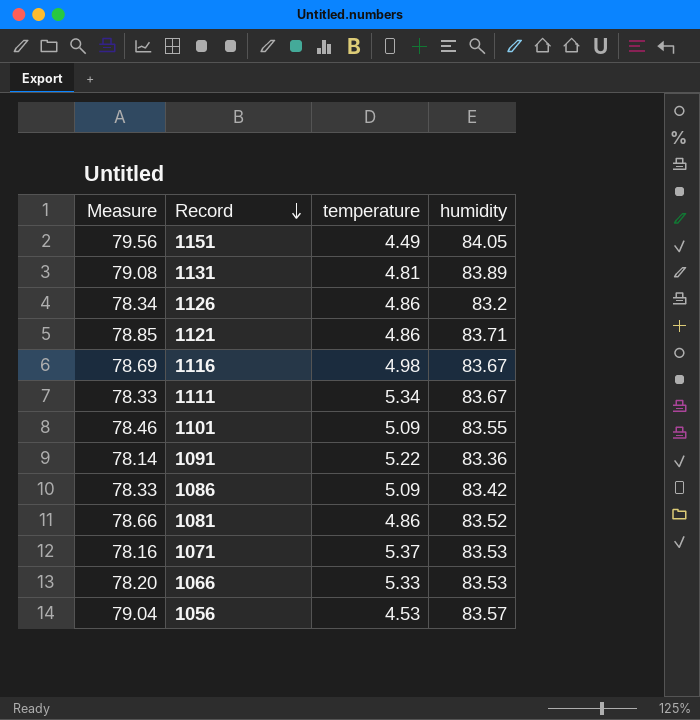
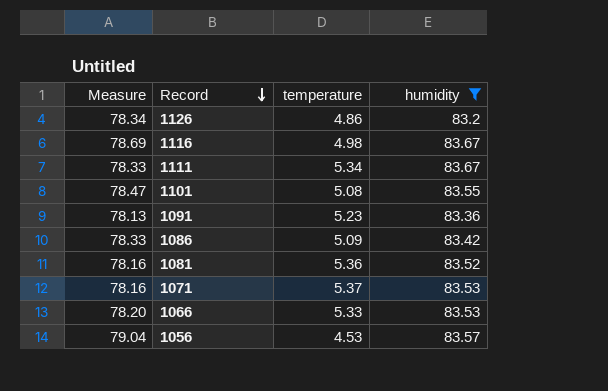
filter: none -> humidity <= 83.67
1101 | Measure: 78.46 -> 78.47
1101 | temperature: 5.09 -> 5.08
1091 | Measure: 78.14 -> 78.13
1091 | temperature: 5.22 -> 5.23
1081 | Measure: 78.66 -> 78.16
1081 | temperature: 4.86 -> 5.36

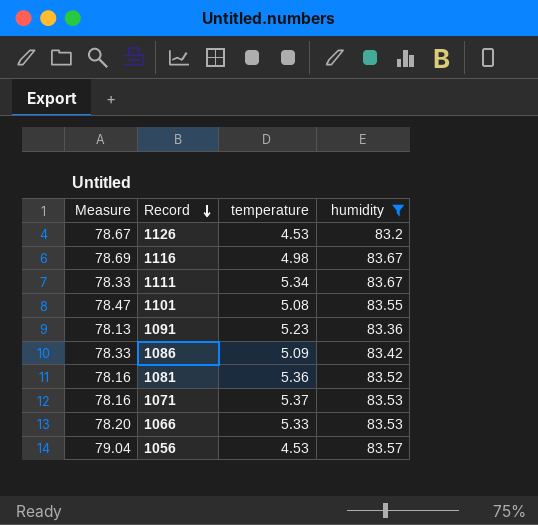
1126 | Measure: 78.34 -> 78.67
1126 | temperature: 4.86 -> 4.53

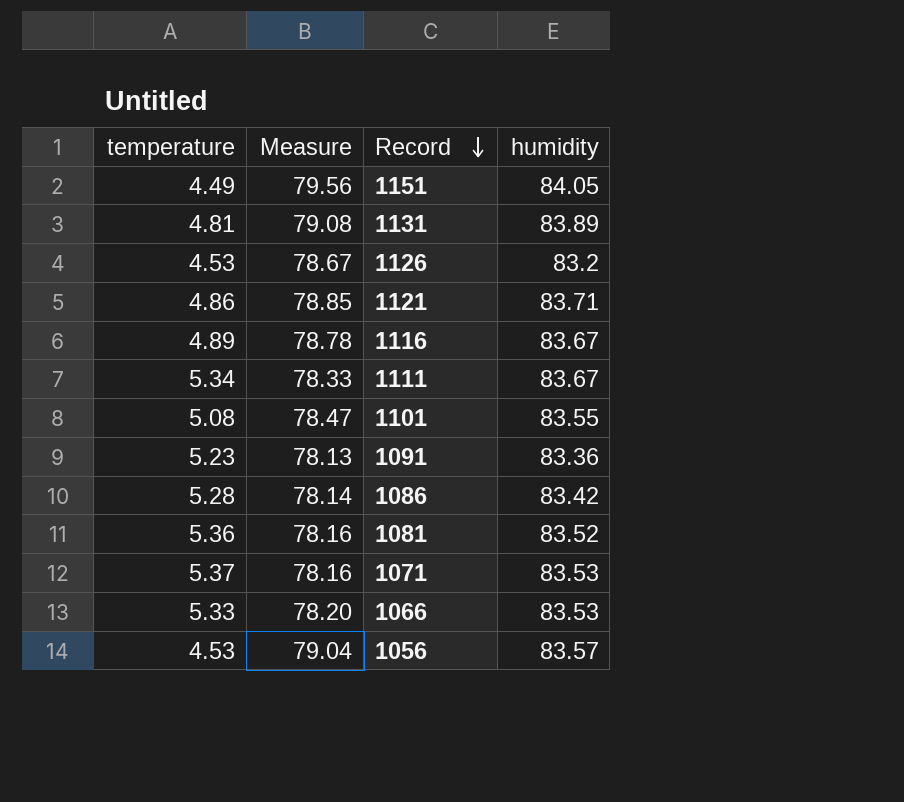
filter: humidity <= 83.67 -> none
column temperature | position: 3 -> 1
1116 | temperature: 4.98 -> 4.89
1116 | Measure: 78.69 -> 78.78
1086 | temperature: 5.09 -> 5.28
1086 | Measure: 78.33 -> 78.14

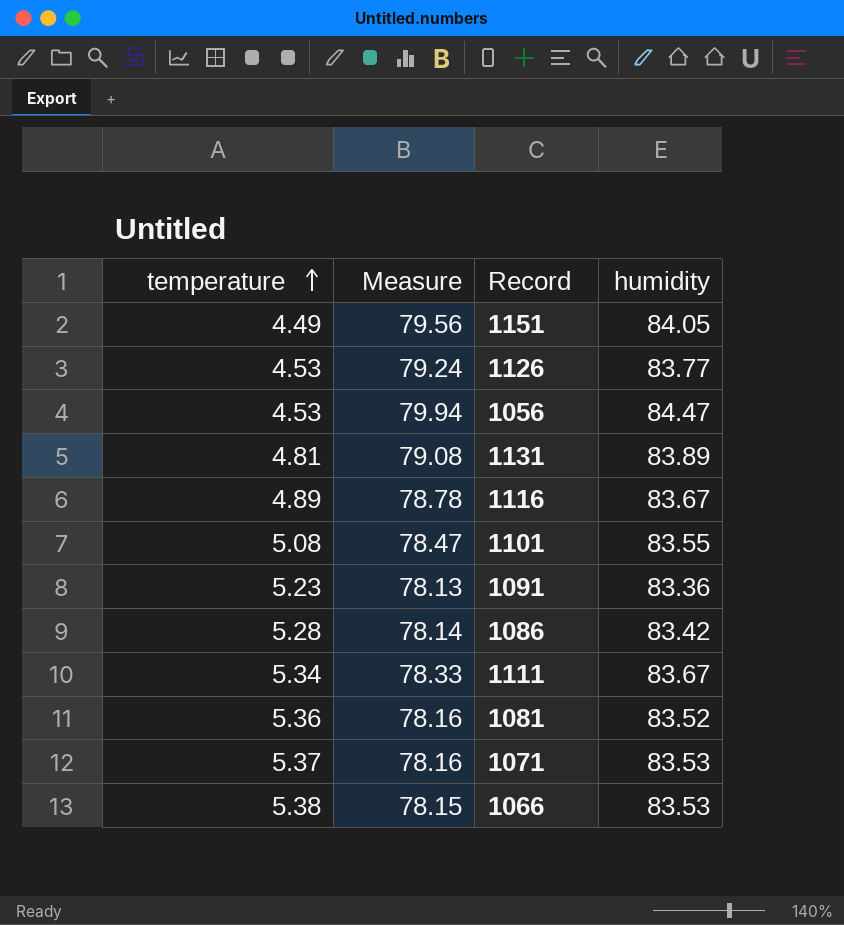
row order: Record descending -> temperature ascending
row 1121: 4.86 | 78.85 | 83.71 -> none
1126 | Measure: 78.67 -> 79.24
1126 | humidity: 83.2 -> 83.77
1056 | Measure: 79.04 -> 79.94
1056 | humidity: 83.57 -> 84.47
1066 | temperature: 5.33 -> 5.38
1066 | Measure: 78.20 -> 78.15

